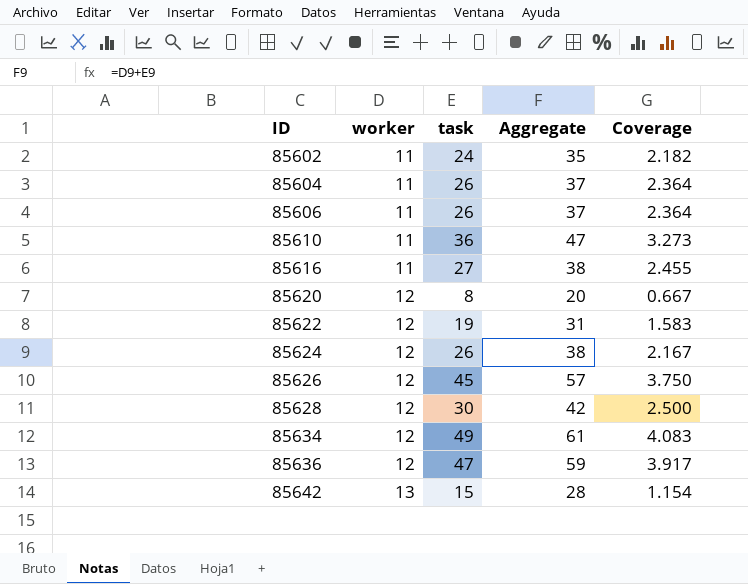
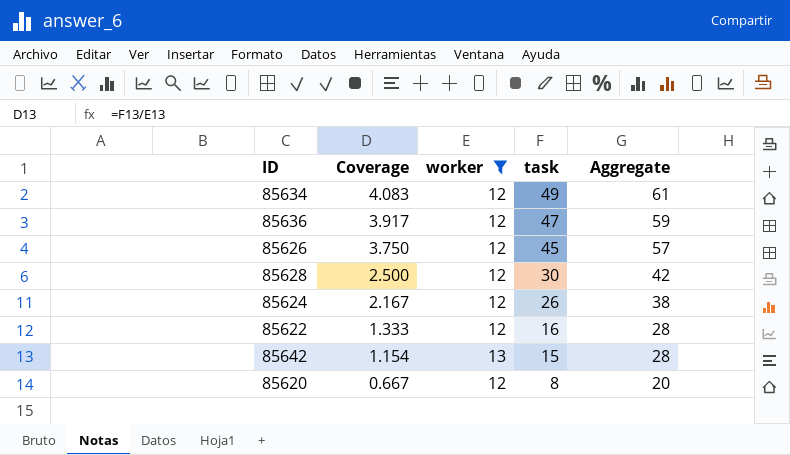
filter: none -> worker != 11
row order: ID ascending -> Coverage descending
column Coverage | position: 5 -> 2
85622 | Coverage: 1.583 -> 1.333
85622 | task: 19 -> 16
85622 | Aggregate: 31 -> 28

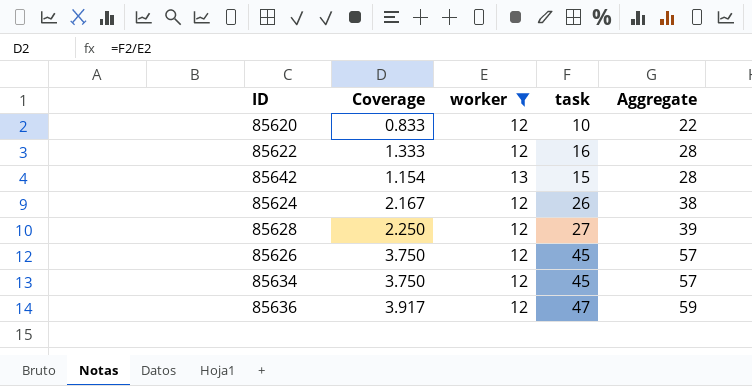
row order: Coverage descending -> Aggregate ascending
85620 | Coverage: 0.667 -> 0.833
85620 | task: 8 -> 10
85620 | Aggregate: 20 -> 22
85628 | Coverage: 2.500 -> 2.250
85628 | task: 30 -> 27
85628 | Aggregate: 42 -> 39
85634 | Coverage: 4.083 -> 3.750
85634 | task: 49 -> 45
85634 | Aggregate: 61 -> 57

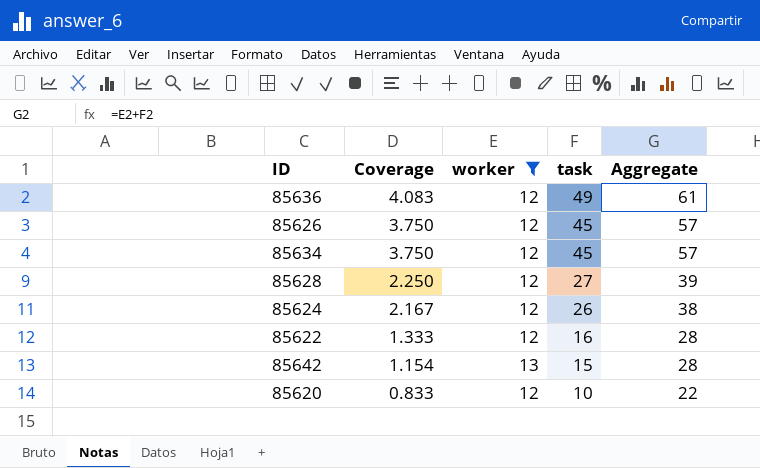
row order: Aggregate ascending -> Coverage descending
85636 | Coverage: 3.917 -> 4.083
85636 | task: 47 -> 49
85636 | Aggregate: 59 -> 61

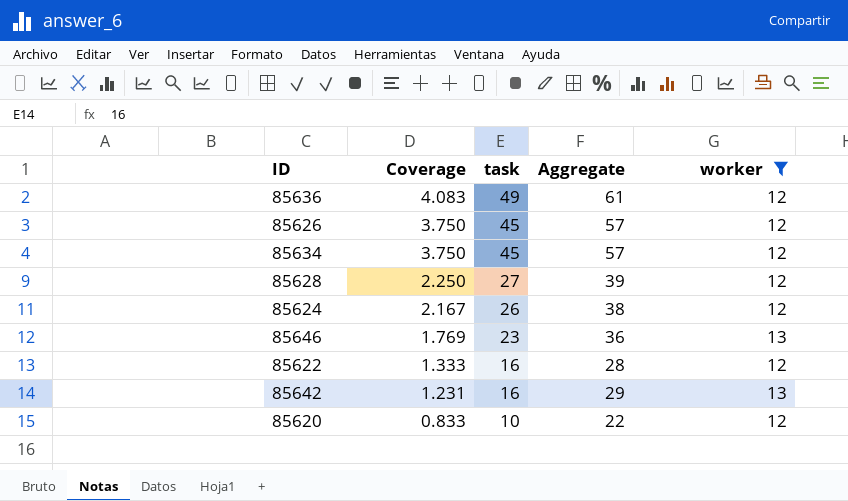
column worker | position: 3 -> 5
row 85646: none -> 1.769 | 23 | 36 | 13
85642 | Coverage: 1.154 -> 1.231
85642 | task: 15 -> 16
85642 | Aggregate: 28 -> 29

